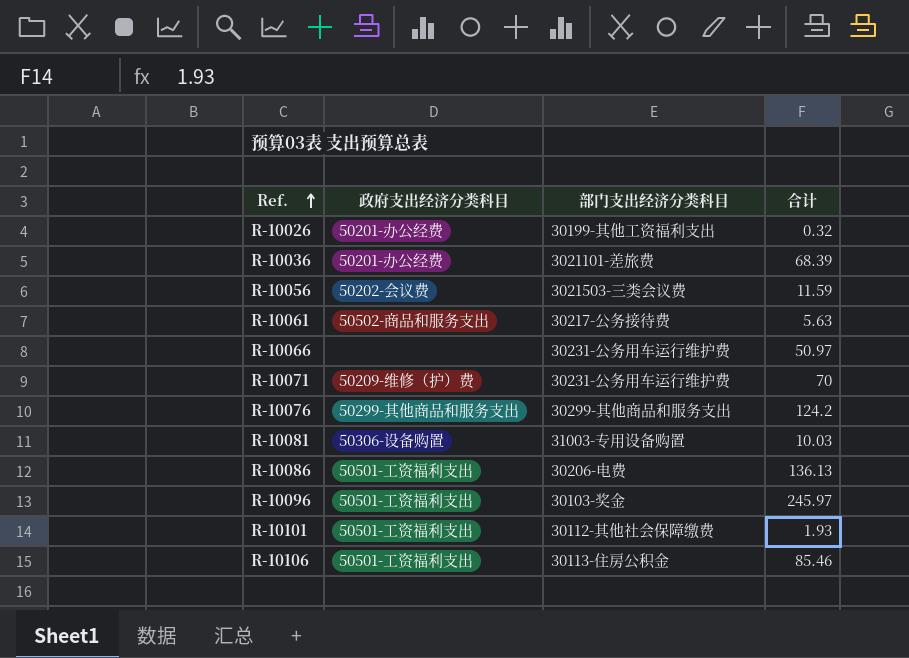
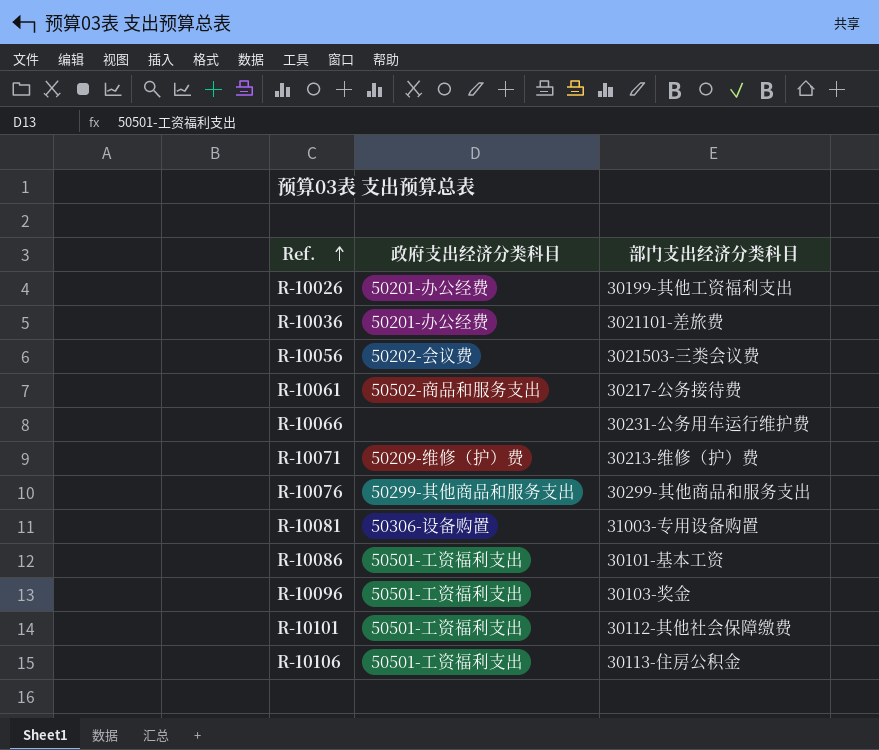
column 合计 | position: 4 -> none
R-10071 | 部门支出经济分类科目: 30231-公务用车运行维护费 -> 30213-维修（护）费
R-10086 | 部门支出经济分类科目: 30206-电费 -> 30101-基本工资

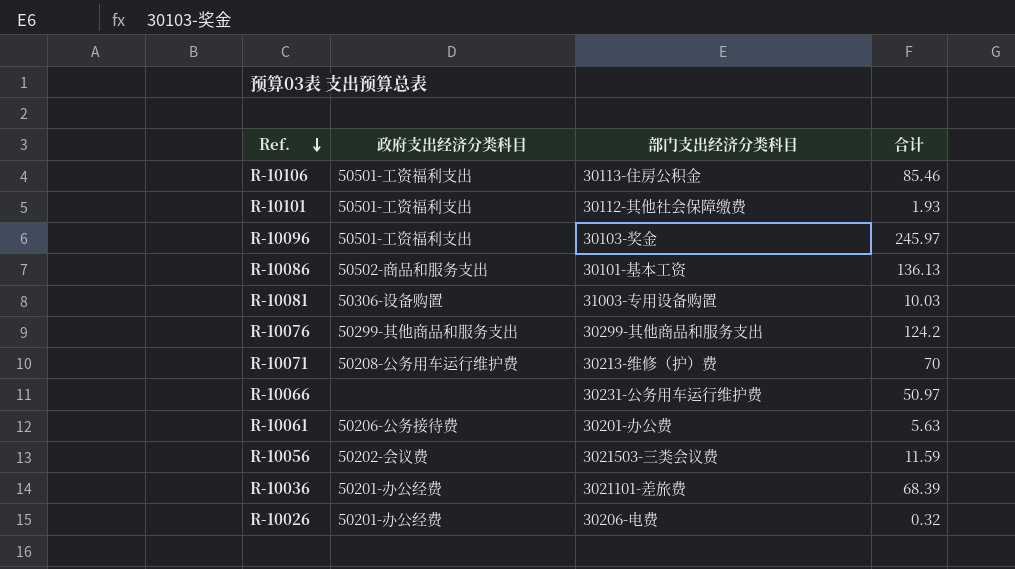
row order: Ref. ascending -> Ref. descending
column 合计 | position: none -> 4
R-10086 | 政府支出经济分类科目: 50501-工资福利支出 -> 50502-商品和服务支出
R-10071 | 政府支出经济分类科目: 50209-维修（护）费 -> 50208-公务用车运行维护费
R-10061 | 政府支出经济分类科目: 50502-商品和服务支出 -> 50206-公务接待费
R-10061 | 部门支出经济分类科目: 30217-公务接待费 -> 30201-办公费
R-10026 | 部门支出经济分类科目: 30199-其他工资福利支出 -> 30206-电费

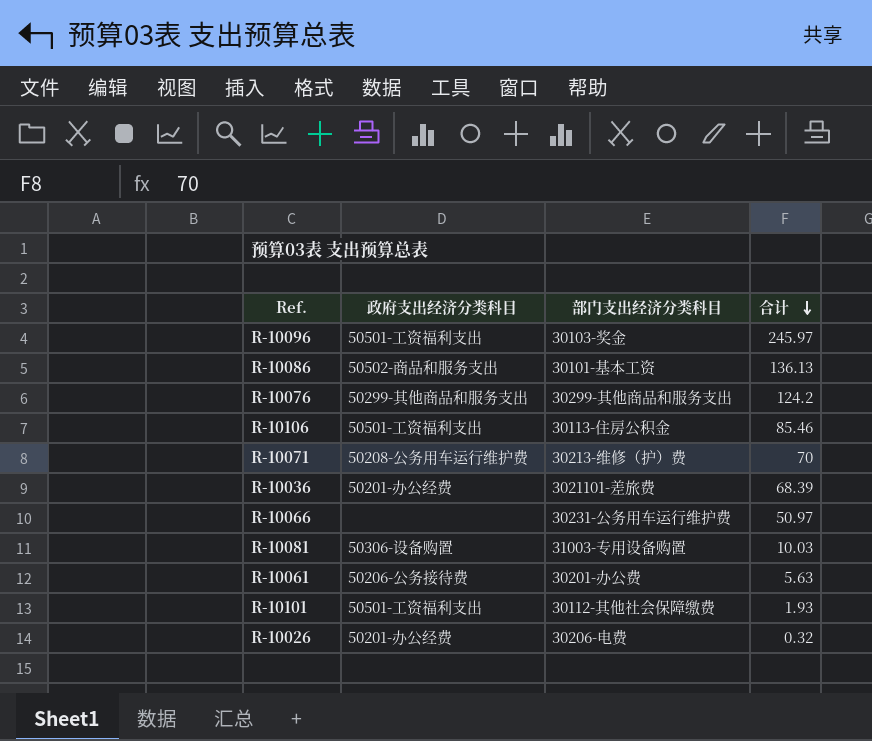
row order: Ref. descending -> 合计 descending
row R-10056: 50202-会议费 | 3021503-三类会议费 | 11.59 -> none

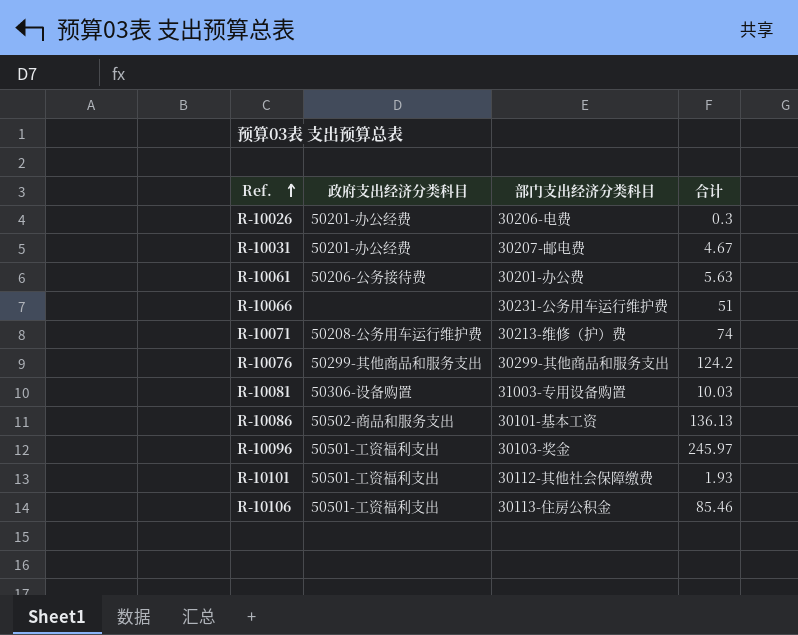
row order: 合计 descending -> Ref. ascending
row R-10036: 50201-办公经费 | 3021101-差旅费 | 68.39 -> none
R-10026 | 合计: 0.32 -> 0.3
row R-10031: none -> 50201-办公经费 | 30207-邮电费 | 4.67
R-10066 | 合计: 50.97 -> 51
R-10071 | 合计: 70 -> 74

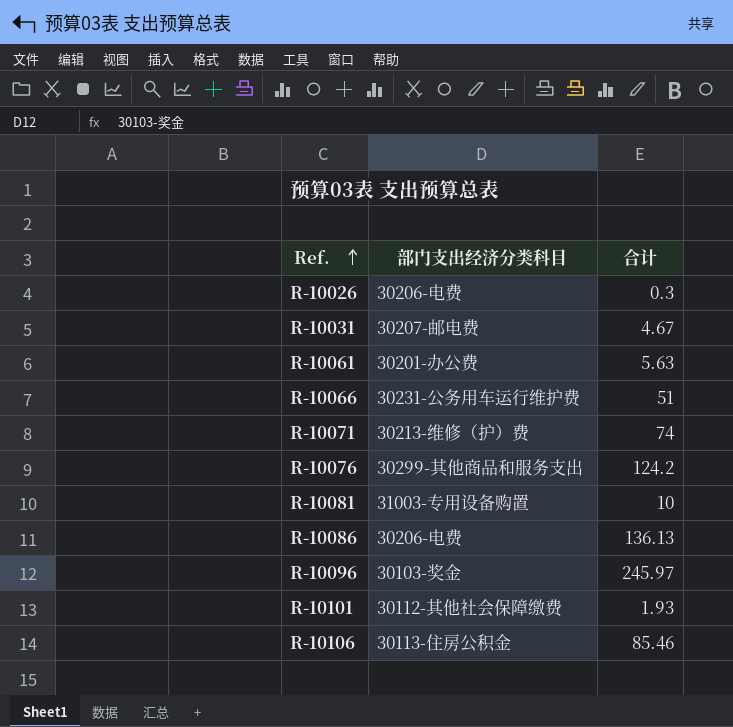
column 政府支出经济分类科目 | position: 2 -> none
R-10081 | 合计: 10.03 -> 10
R-10086 | 部门支出经济分类科目: 30101-基本工资 -> 30206-电费

